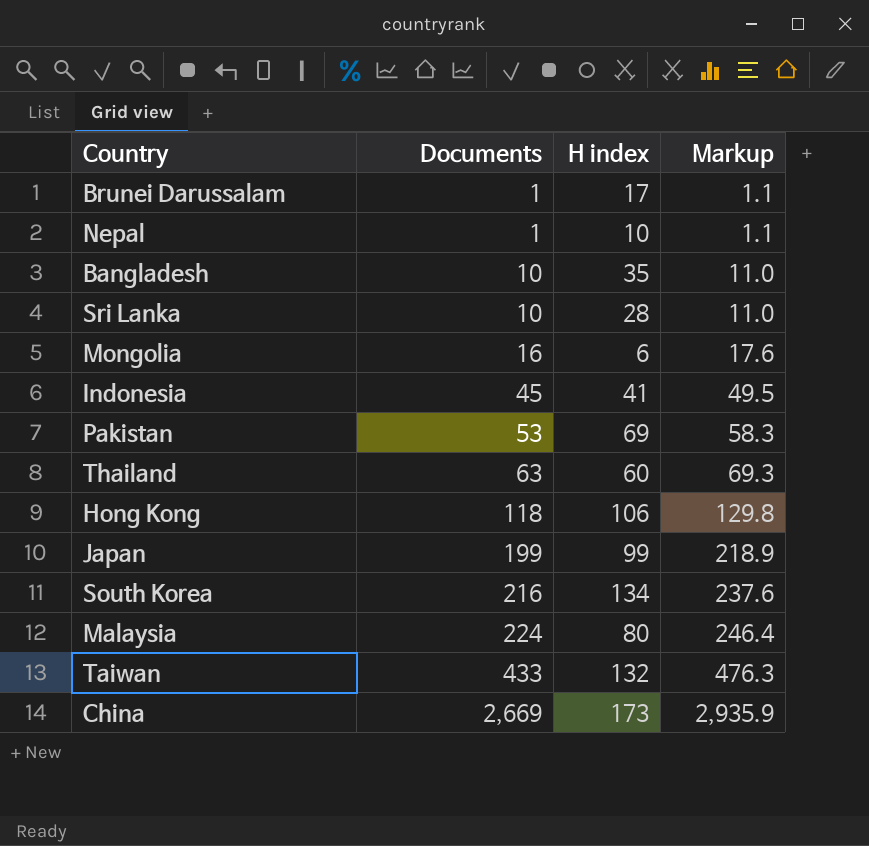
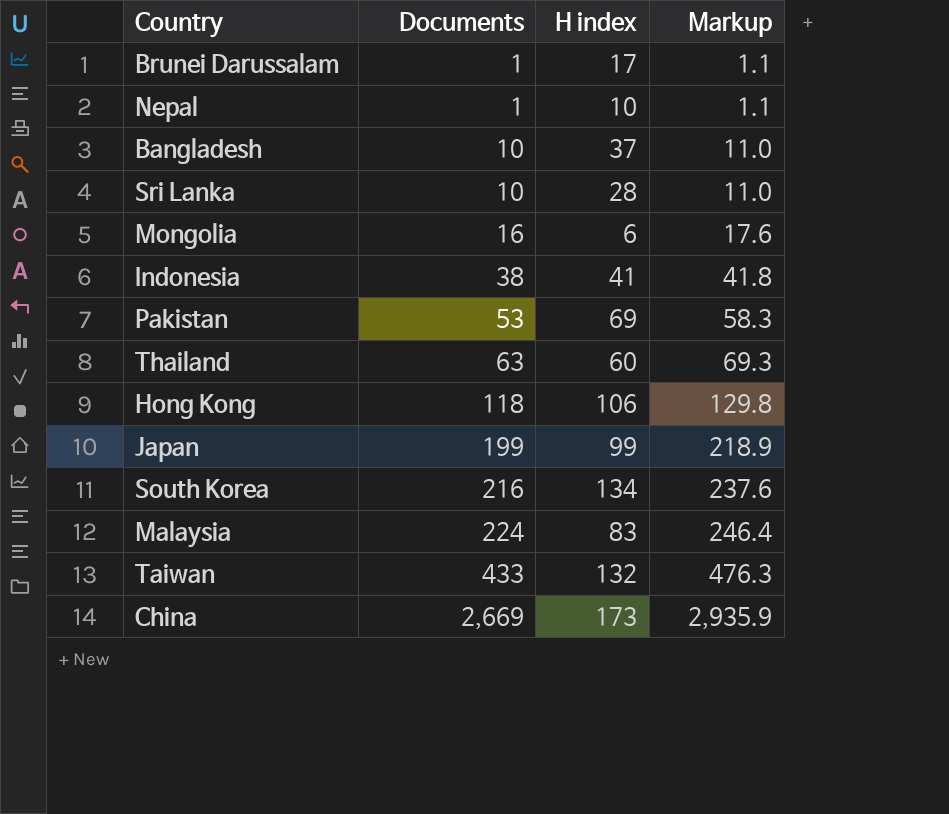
Bangladesh | H index: 35 -> 37
Indonesia | Documents: 45 -> 38
Indonesia | Markup: 49.5 -> 41.8
Malaysia | H index: 80 -> 83

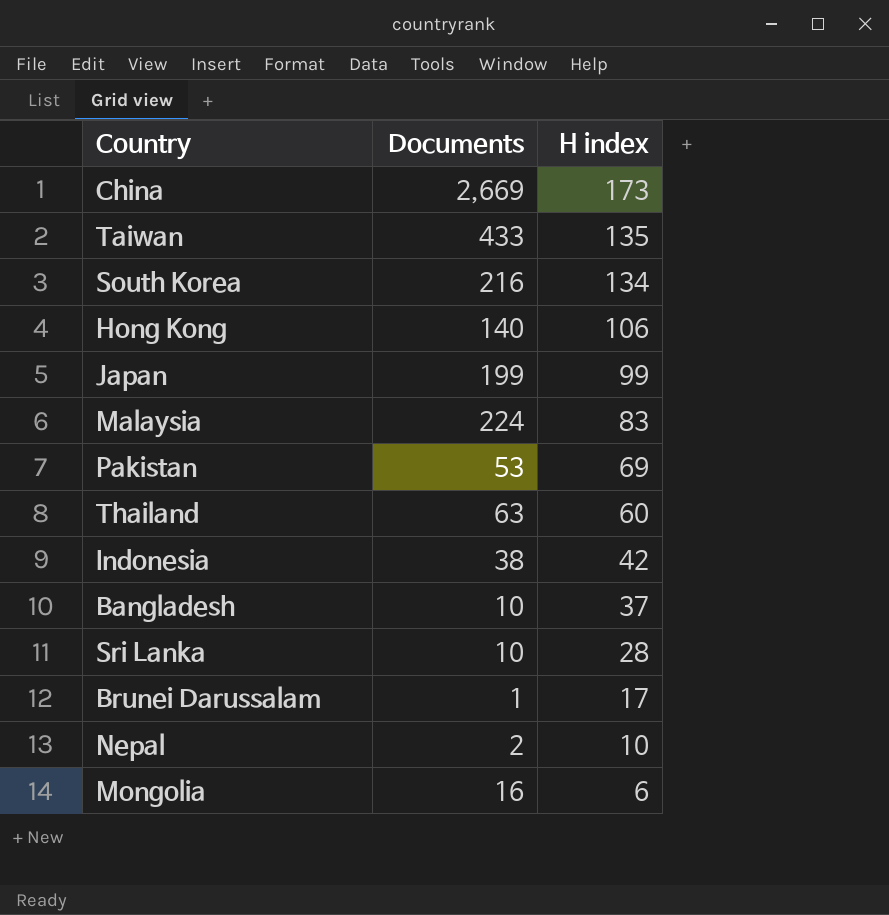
row order: Documents ascending -> H index descending
column Markup | formula: [Documents] * 1.1 -> none
Taiwan | H index: 132 -> 135
Hong Kong | Documents: 118 -> 140
Indonesia | H index: 41 -> 42
Nepal | Documents: 1 -> 2

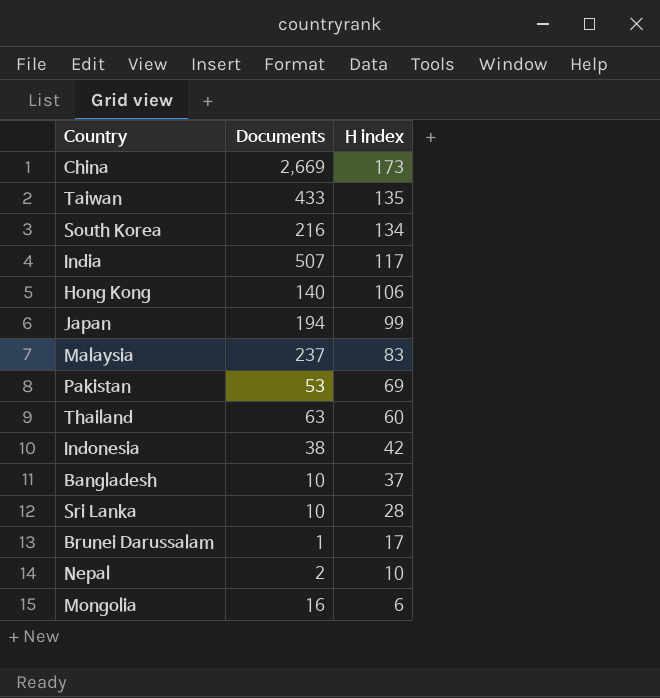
row India: none -> 507 | 117
Japan | Documents: 199 -> 194
Malaysia | Documents: 224 -> 237

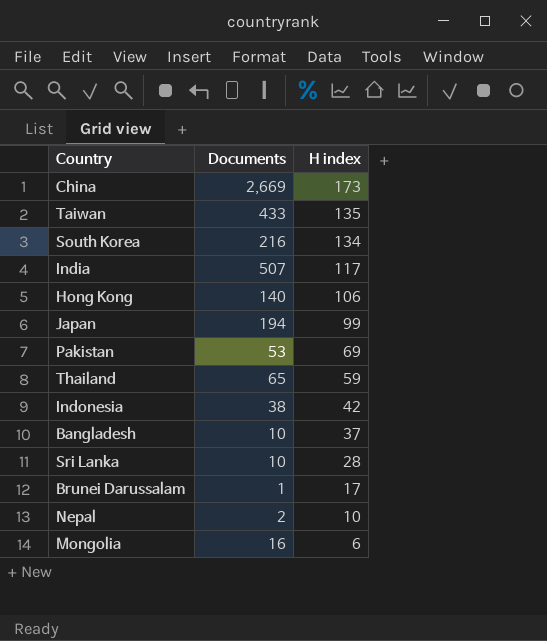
row Malaysia: 237 | 83 -> none
Thailand | Documents: 63 -> 65
Thailand | H index: 60 -> 59

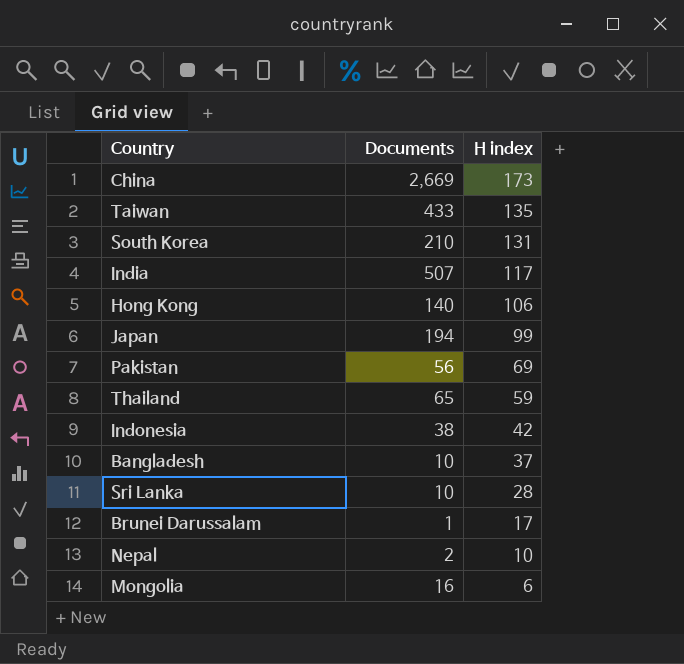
South Korea | Documents: 216 -> 210
South Korea | H index: 134 -> 131
Pakistan | Documents: 53 -> 56

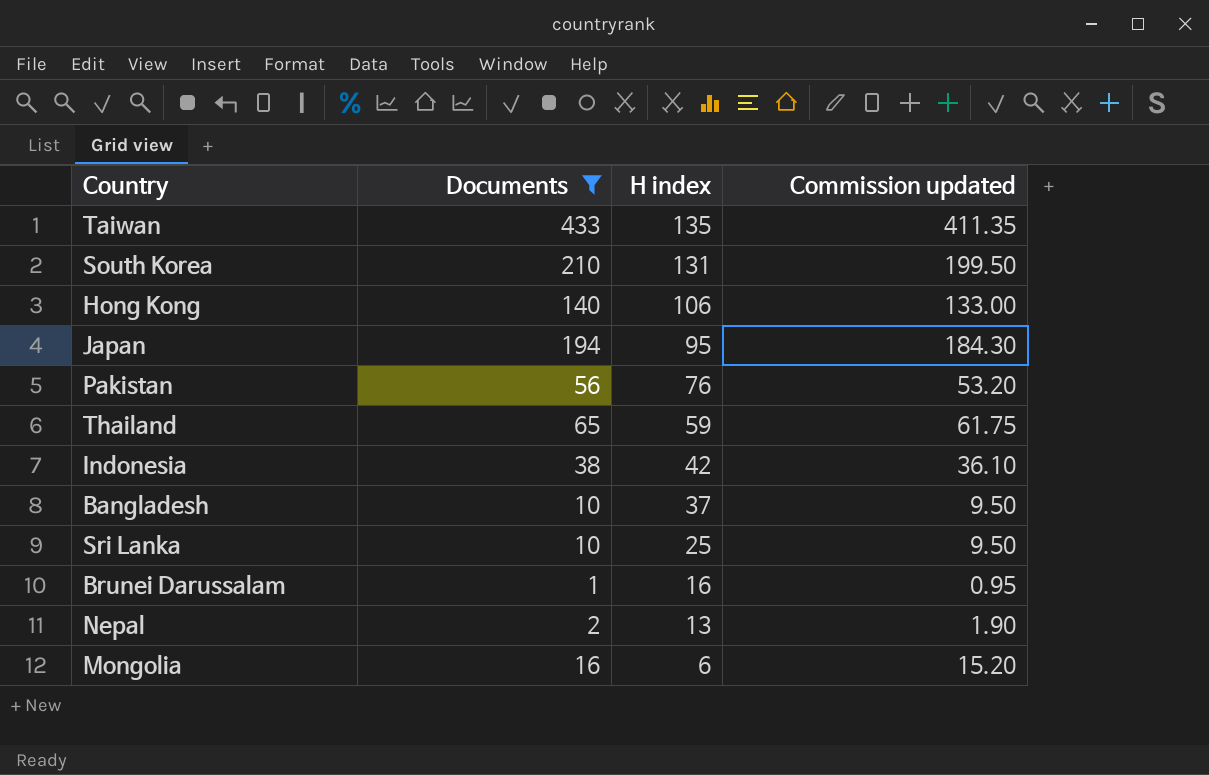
filter: none -> Documents <= 433
column Commission updated | formula: none -> [Documents] * 0.95
Japan | H index: 99 -> 95
Pakistan | H index: 69 -> 76
Sri Lanka | H index: 28 -> 25
Brunei Darussalam | H index: 17 -> 16
Nepal | H index: 10 -> 13

